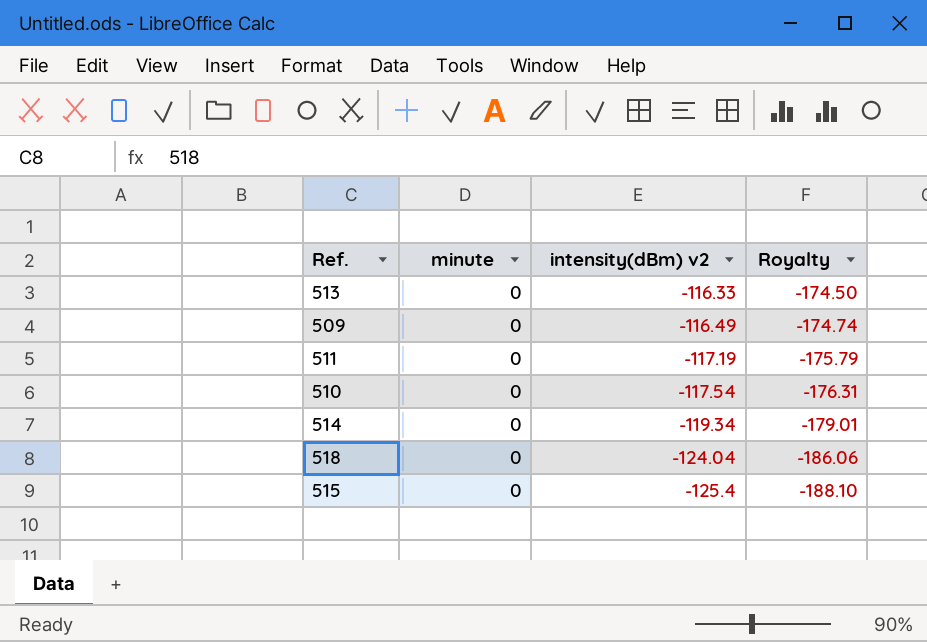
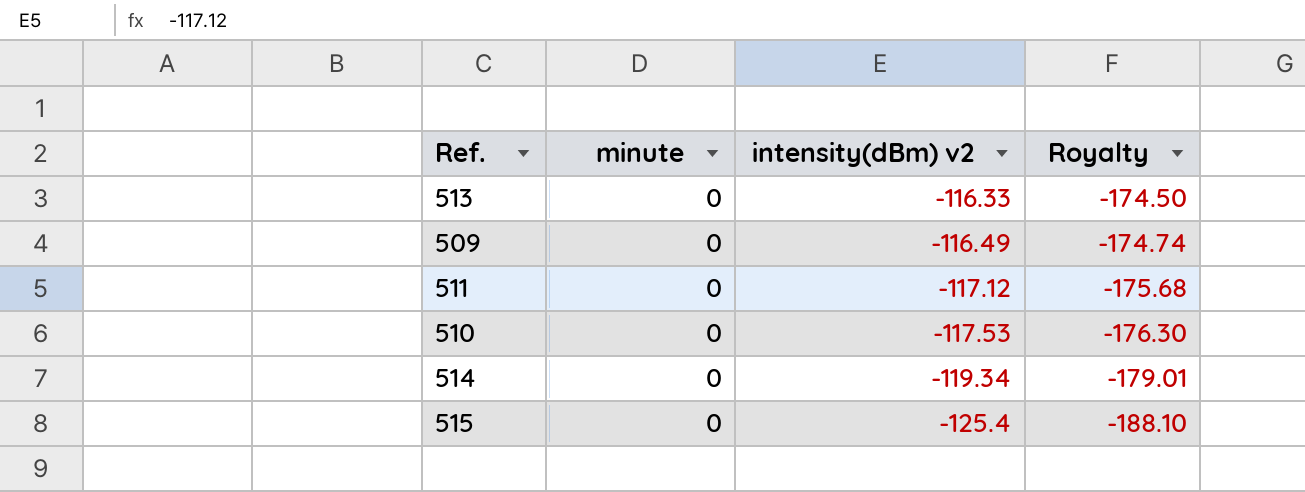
row 518: 0 | -124.04 | -186.06 -> none
511 | intensity(dBm) v2: -117.19 -> -117.12
511 | Royalty: -175.79 -> -175.68
510 | intensity(dBm) v2: -117.54 -> -117.53
510 | Royalty: -176.31 -> -176.30

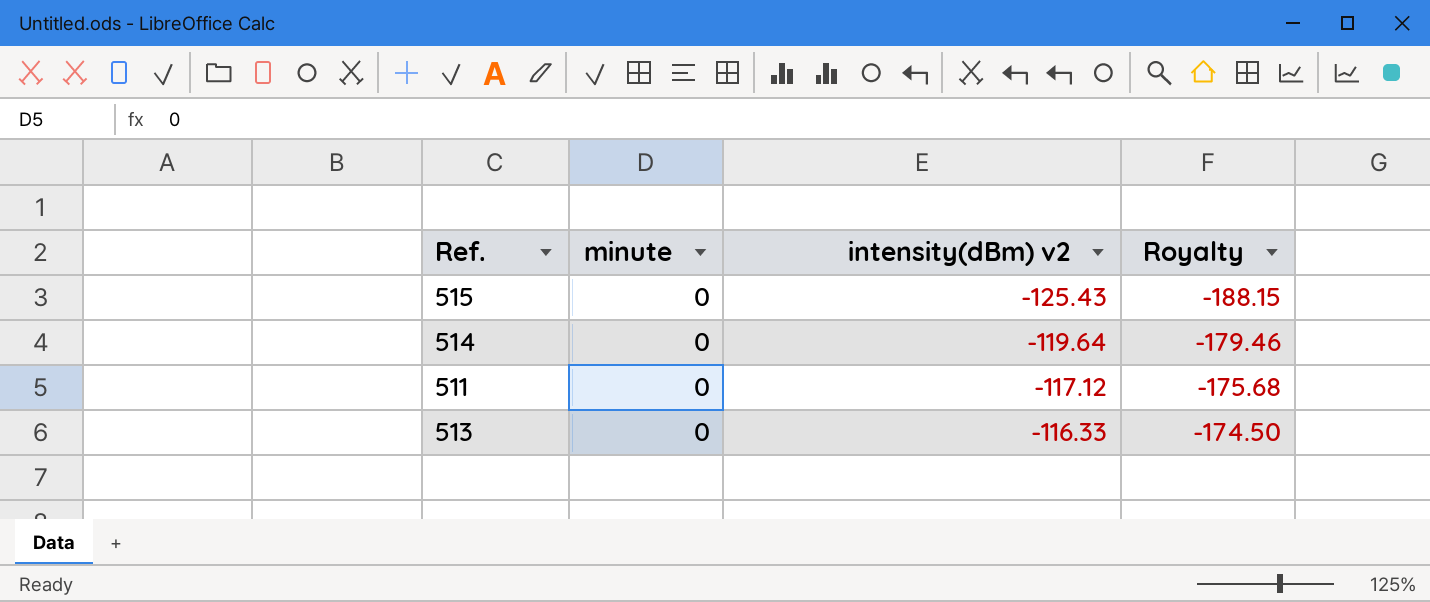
row order: intensity(dBm) v2 descending -> intensity(dBm) v2 ascending
row 509: 0 | -116.49 | -174.74 -> none
row 510: 0 | -117.53 | -176.30 -> none
515 | intensity(dBm) v2: -125.4 -> -125.43
515 | Royalty: -188.10 -> -188.15
514 | intensity(dBm) v2: -119.34 -> -119.64
514 | Royalty: -179.01 -> -179.46

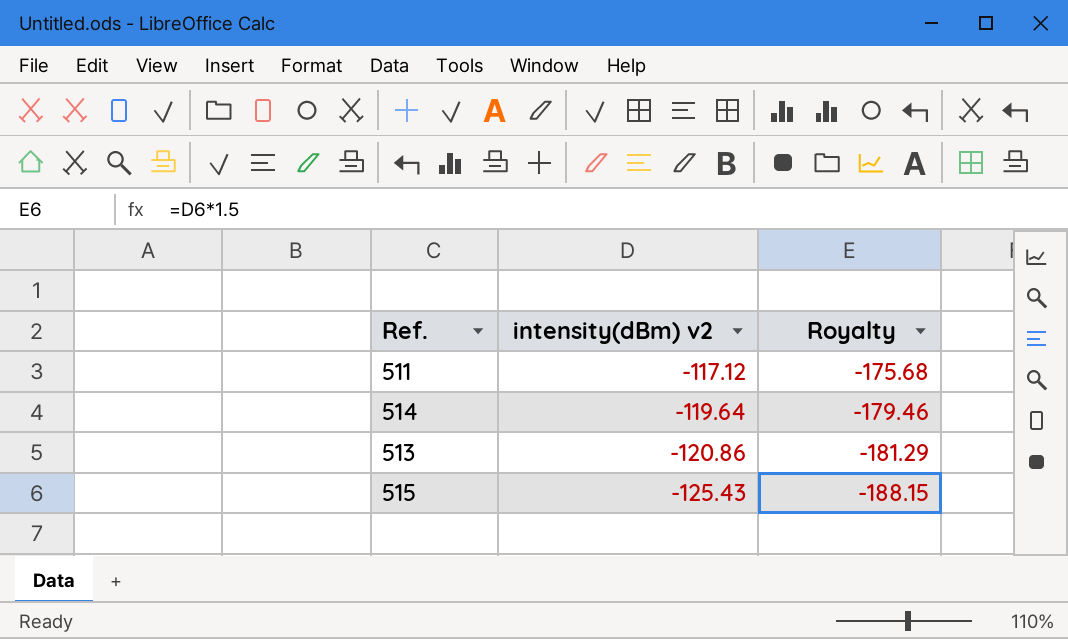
row order: intensity(dBm) v2 ascending -> intensity(dBm) v2 descending
column minute | position: 2 -> none
513 | intensity(dBm) v2: -116.33 -> -120.86
513 | Royalty: -174.50 -> -181.29

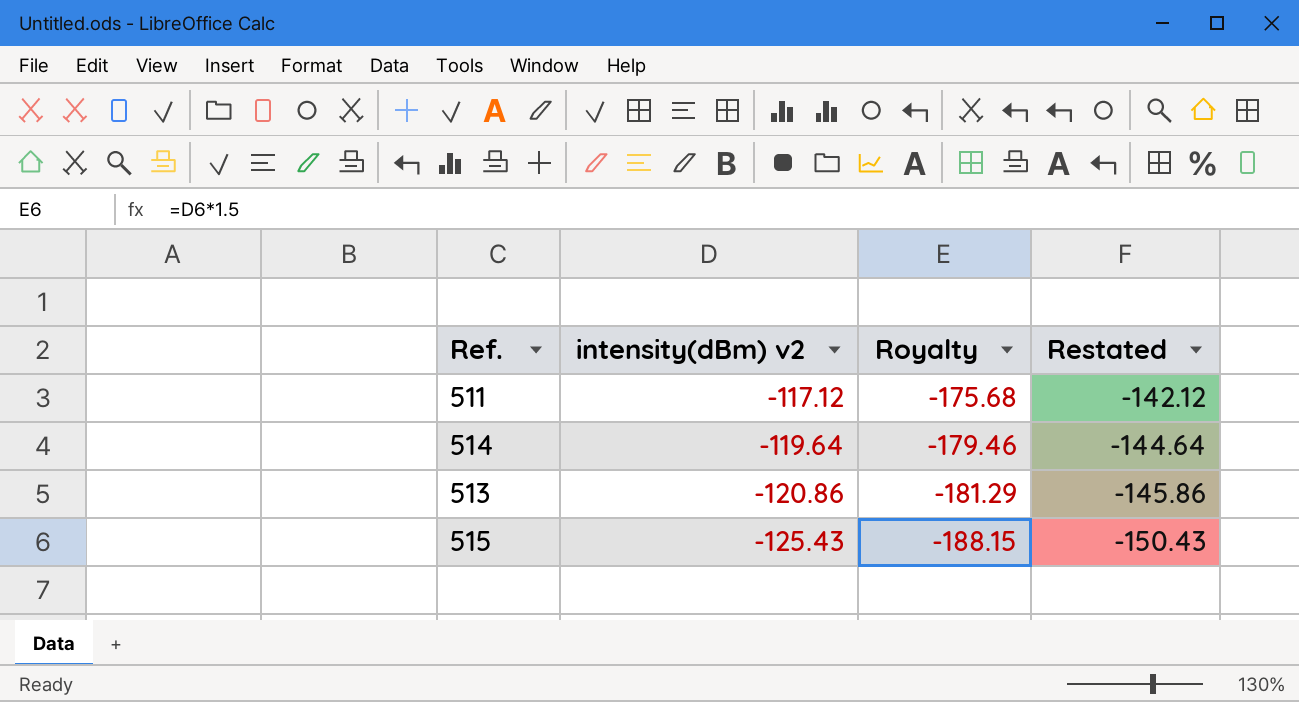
column Restated | formula: none -> [intensity(dBm) v2] - 25

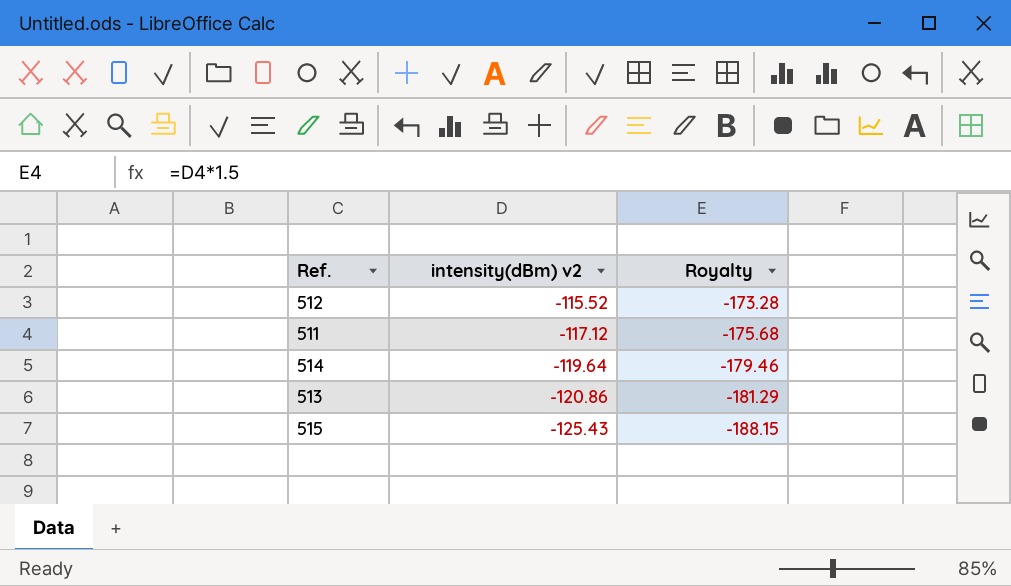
column Restated | formula: [intensity(dBm) v2] - 25 -> none
row 512: none -> -115.52 | -173.28

